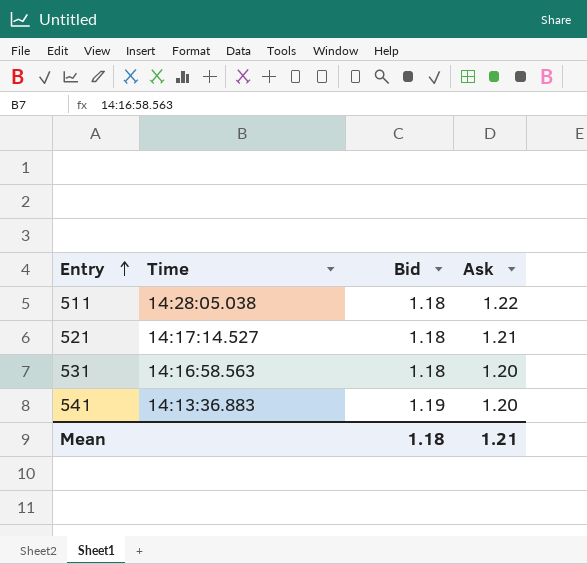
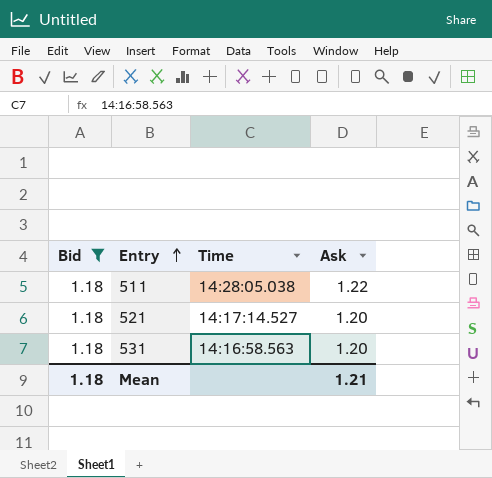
filter: none -> Bid = 1.18
column Bid | position: 3 -> 1
521 | Ask: 1.21 -> 1.20

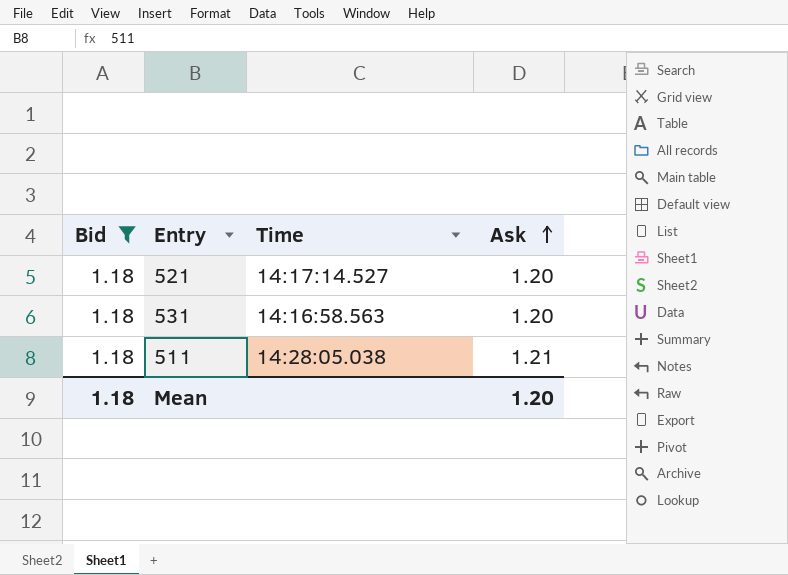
row order: Entry ascending -> Ask ascending
511 | Ask: 1.22 -> 1.21
Mean | Ask: 1.21 -> 1.20

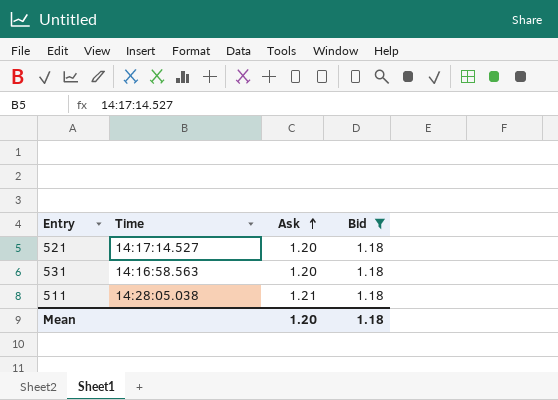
column Bid | position: 1 -> 4

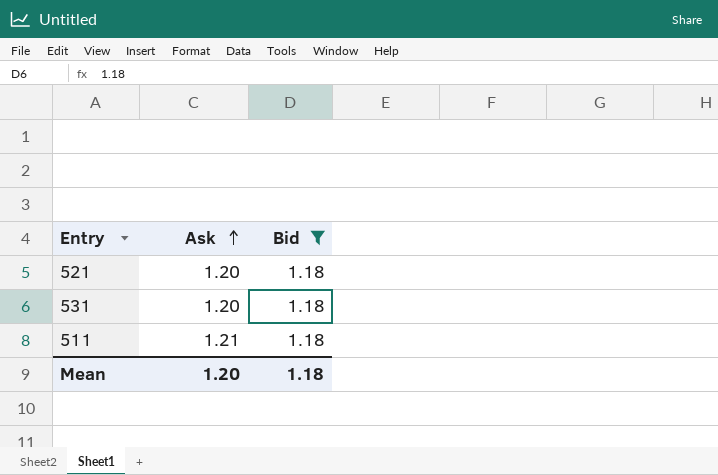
column Time | position: 2 -> none

